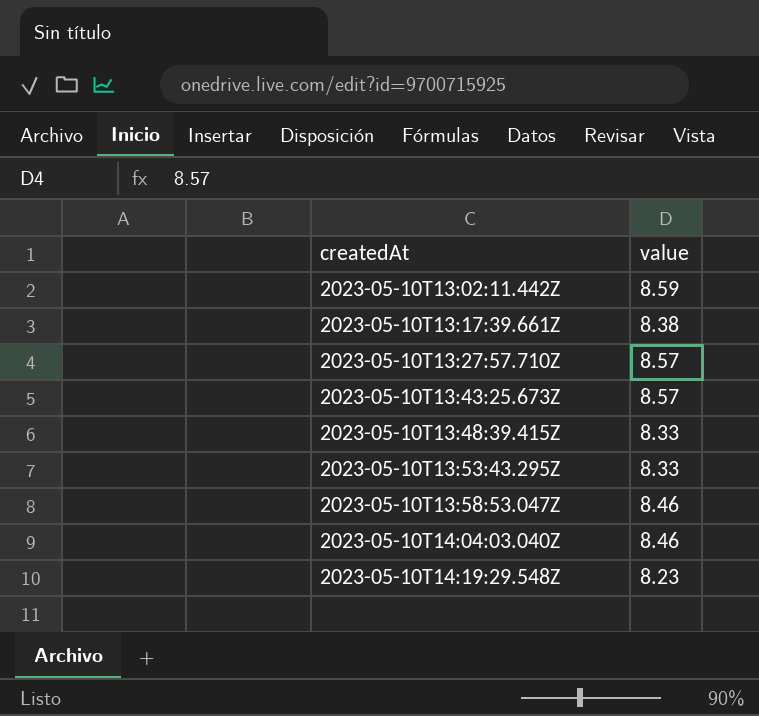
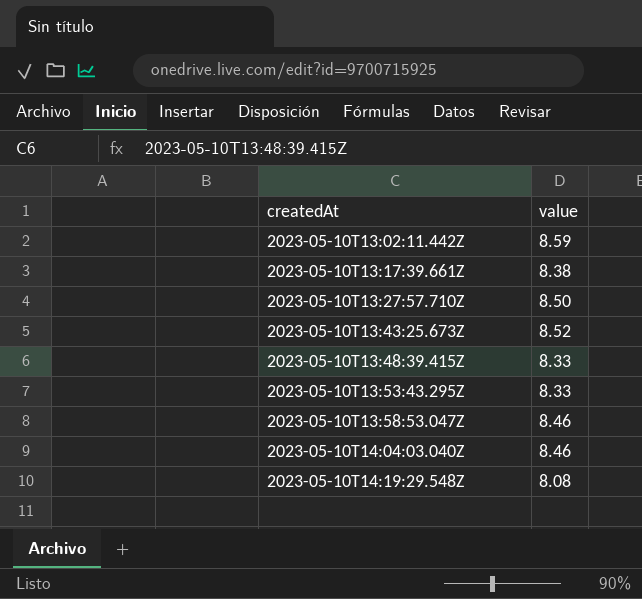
2023-05-10T13:27:57.710Z | value: 8.57 -> 8.50
2023-05-10T13:43:25.673Z | value: 8.57 -> 8.52
2023-05-10T14:19:29.548Z | value: 8.23 -> 8.08

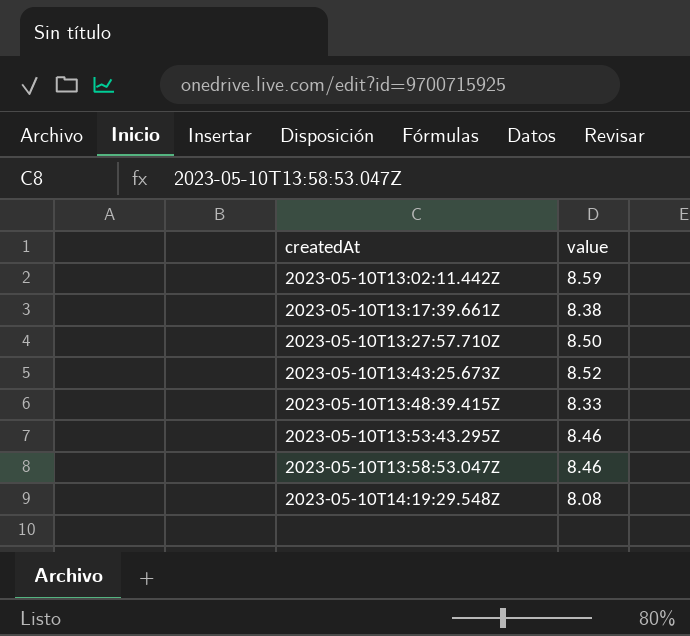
row 2023-05-10T14:04:03.040Z: 8.46 -> none
2023-05-10T13:53:43.295Z | value: 8.33 -> 8.46

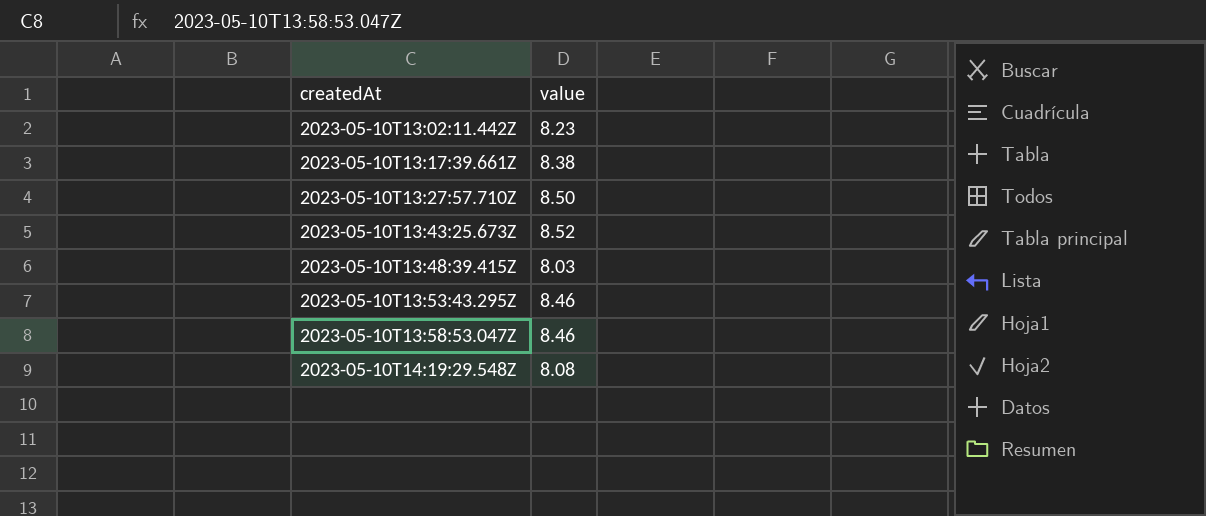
2023-05-10T13:02:11.442Z | value: 8.59 -> 8.23
2023-05-10T13:48:39.415Z | value: 8.33 -> 8.03

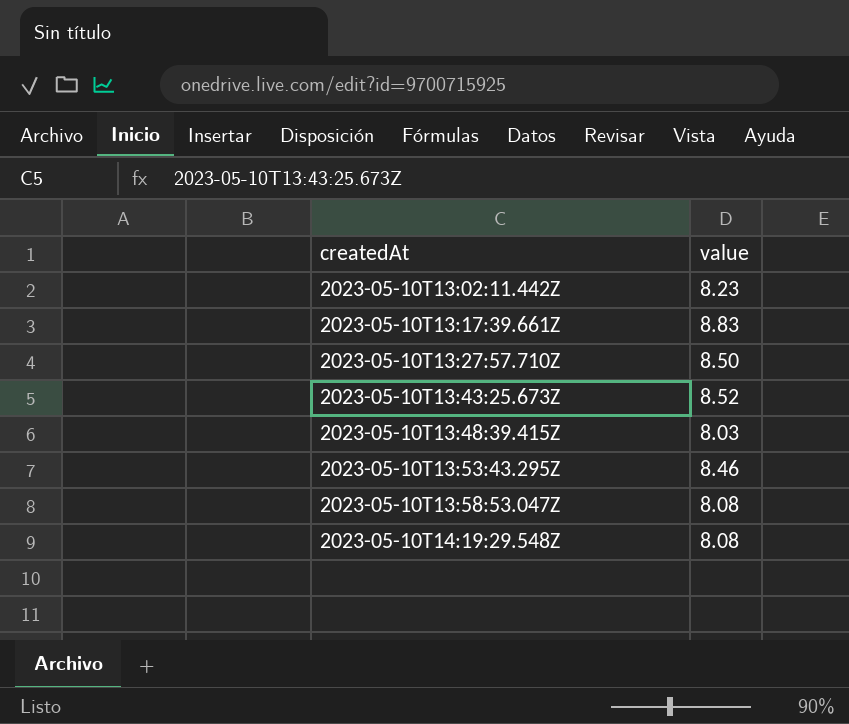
2023-05-10T13:17:39.661Z | value: 8.38 -> 8.83
2023-05-10T13:58:53.047Z | value: 8.46 -> 8.08

